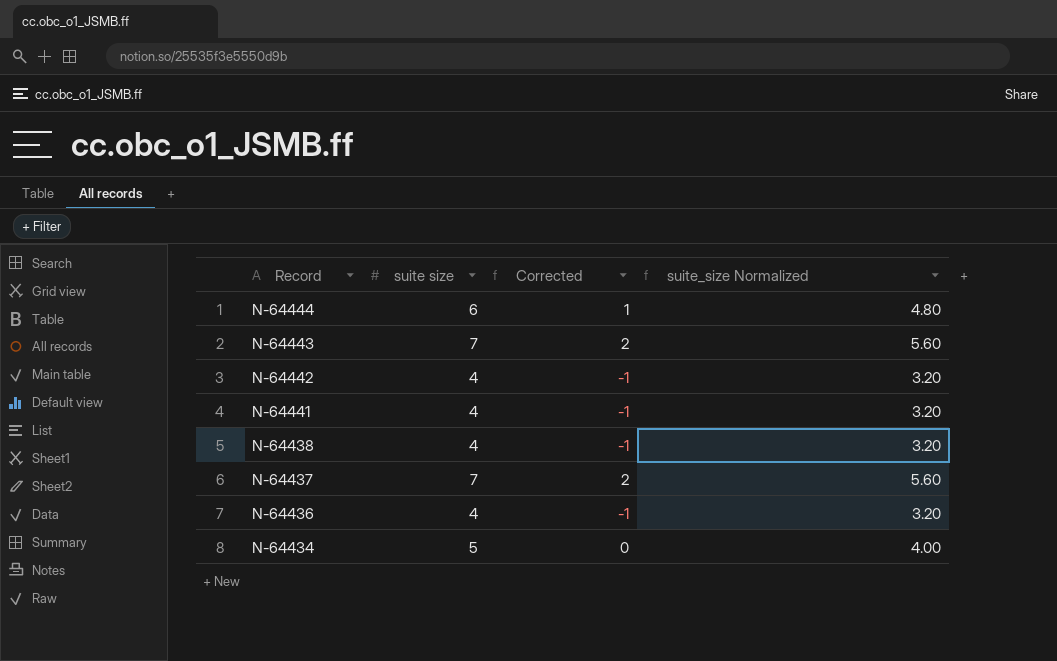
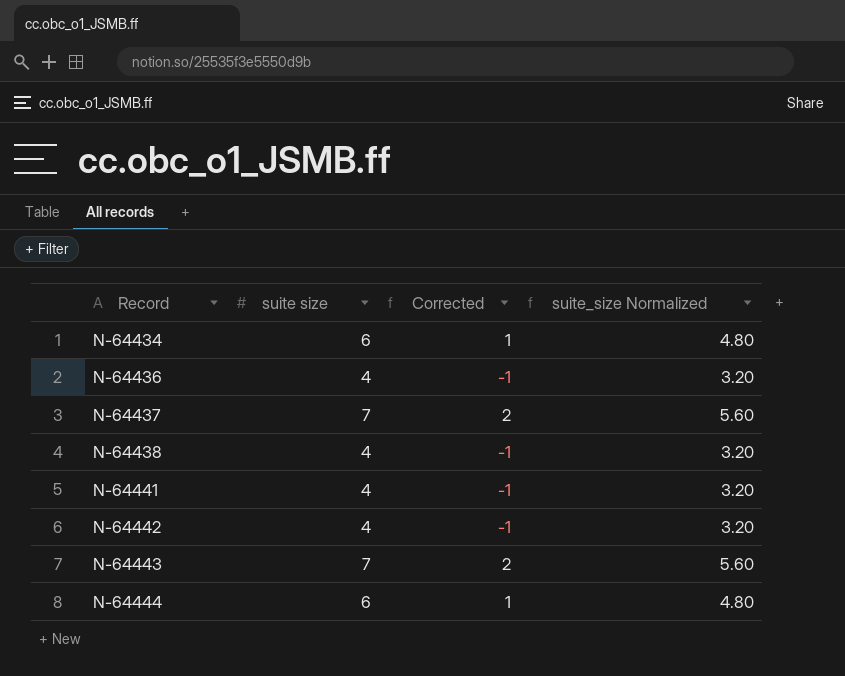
row order: Record descending -> Record ascending
N-64434 | suite size: 5 -> 6
N-64434 | Corrected: 0 -> 1
N-64434 | suite_size Normalized: 4.00 -> 4.80

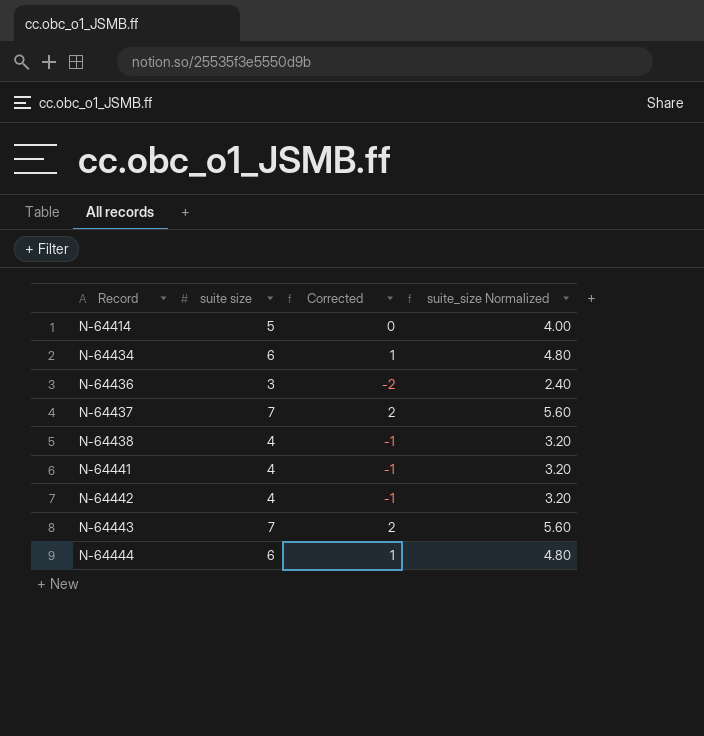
row N-64414: none -> 5 | 0 | 4.00
N-64436 | suite size: 4 -> 3
N-64436 | Corrected: -1 -> -2
N-64436 | suite_size Normalized: 3.20 -> 2.40

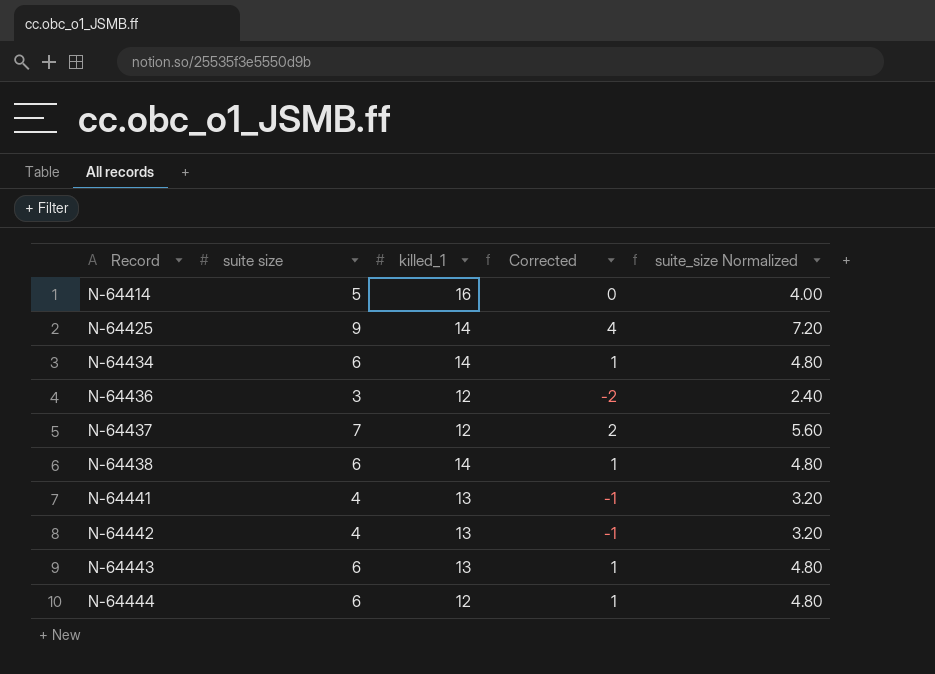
column killed_1 | position: none -> 3
row N-64425: none -> 9 | 14 | 4 | 7.20
N-64438 | suite size: 4 -> 6
N-64438 | Corrected: -1 -> 1
N-64438 | suite_size Normalized: 3.20 -> 4.80
N-64443 | suite size: 7 -> 6
N-64443 | Corrected: 2 -> 1
N-64443 | suite_size Normalized: 5.60 -> 4.80

